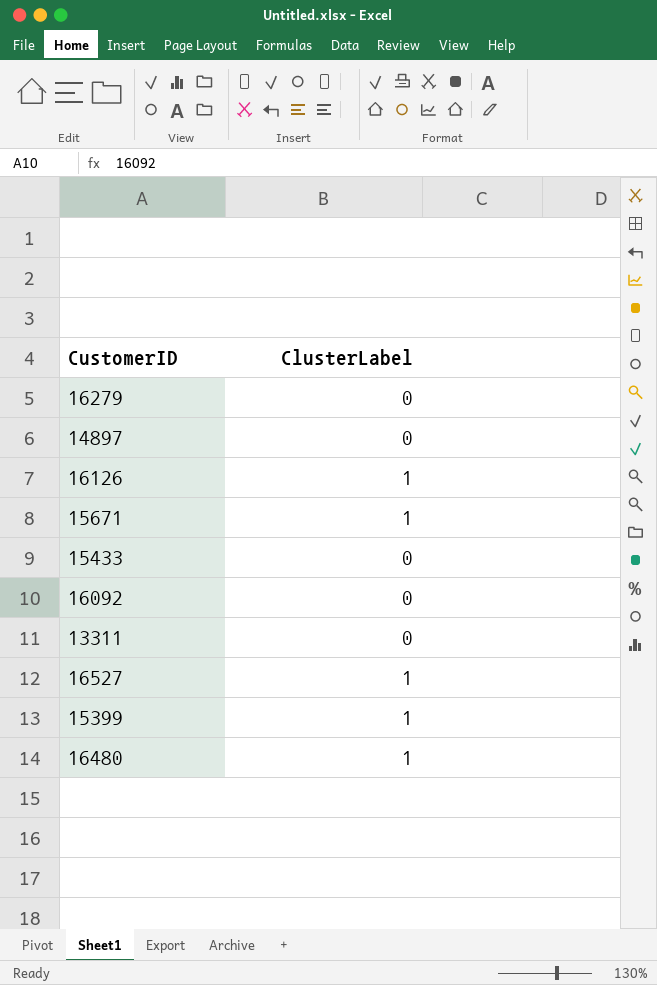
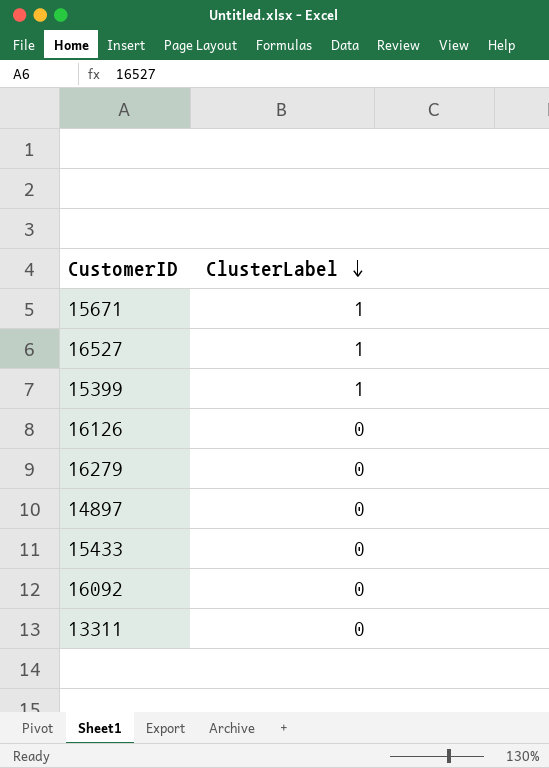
row order: none -> ClusterLabel descending
row 16480: 1 -> none
16126 | ClusterLabel: 1 -> 0

